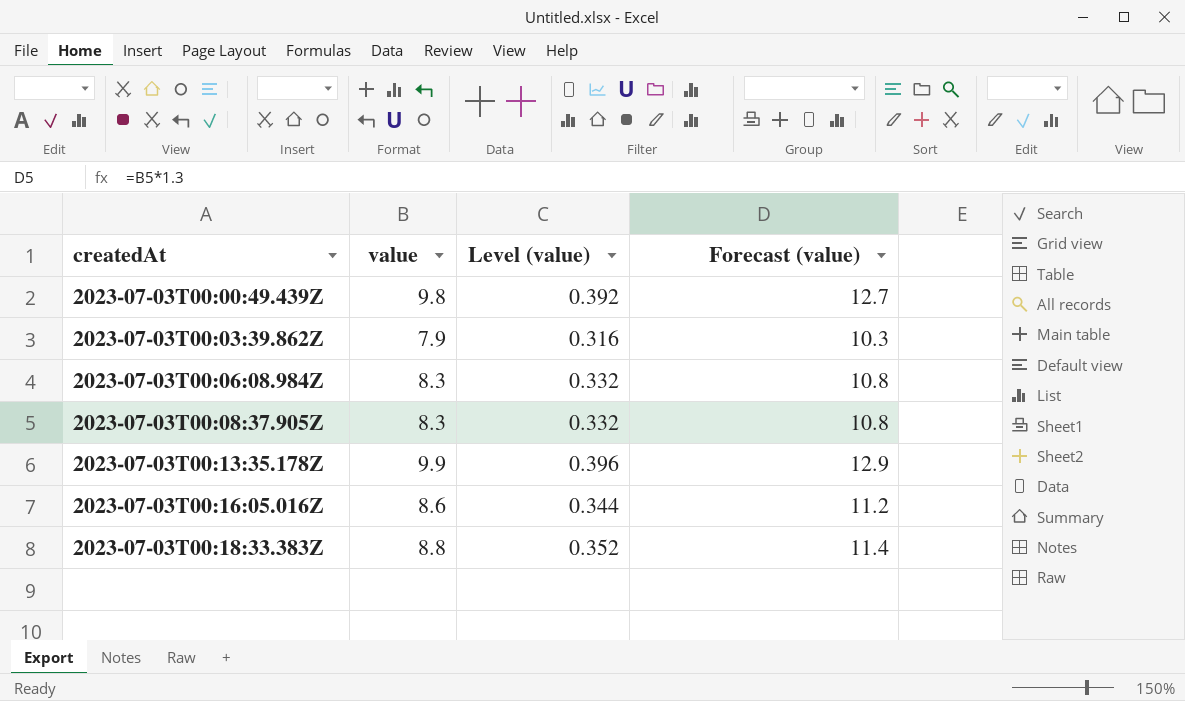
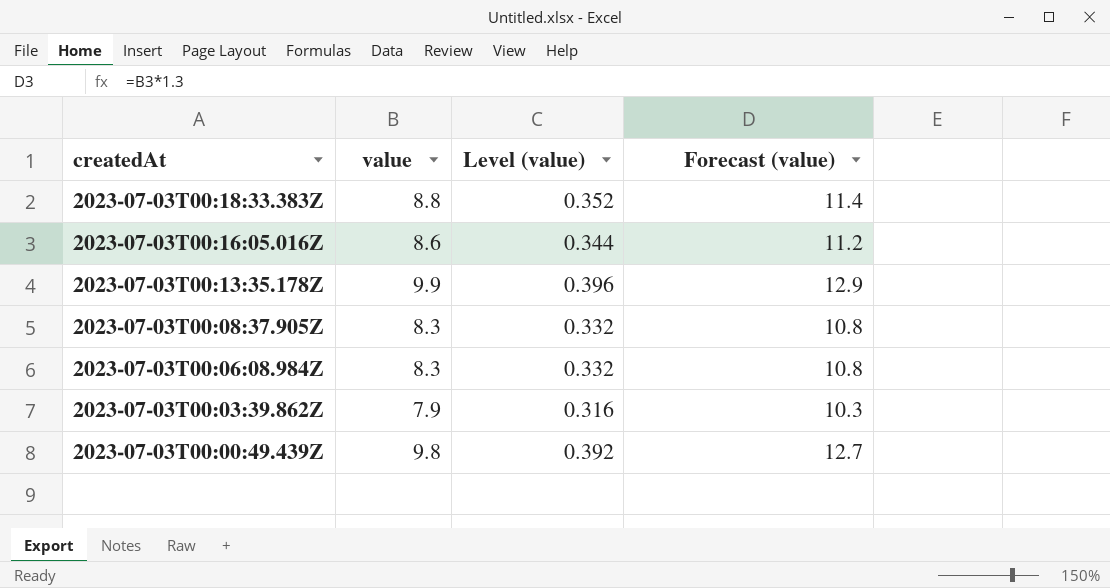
row order: createdAt ascending -> createdAt descending

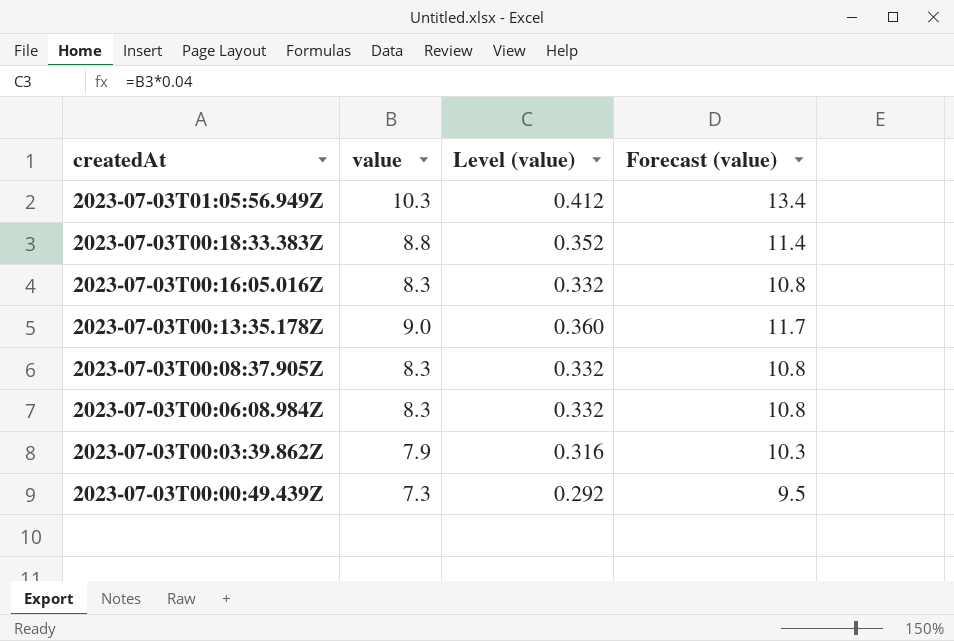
row 2023-07-03T01:05:56.949Z: none -> 10.3 | 0.412 | 13.4
2023-07-03T00:16:05.016Z | value: 8.6 -> 8.3
2023-07-03T00:16:05.016Z | Level (value): 0.344 -> 0.332
2023-07-03T00:16:05.016Z | Forecast (value): 11.2 -> 10.8
2023-07-03T00:13:35.178Z | value: 9.9 -> 9.0
2023-07-03T00:13:35.178Z | Level (value): 0.396 -> 0.360
2023-07-03T00:13:35.178Z | Forecast (value): 12.9 -> 11.7
2023-07-03T00:00:49.439Z | value: 9.8 -> 7.3
2023-07-03T00:00:49.439Z | Level (value): 0.392 -> 0.292
2023-07-03T00:00:49.439Z | Forecast (value): 12.7 -> 9.5

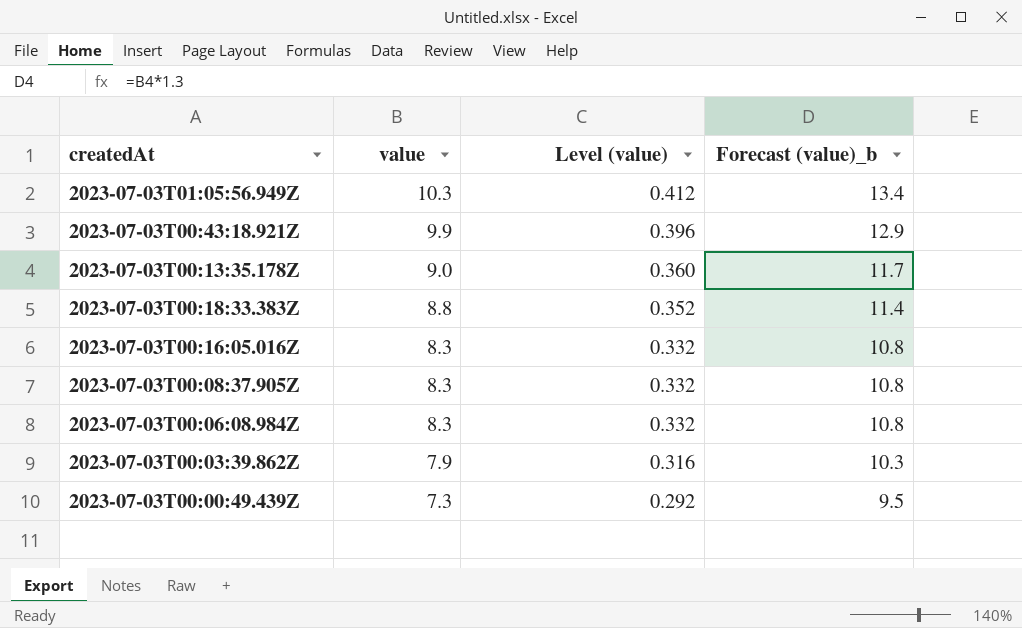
row order: createdAt descending -> value descending
column name: Forecast (value) -> Forecast (value)_b
row 2023-07-03T00:43:18.921Z: none -> 9.9 | 0.396 | 12.9

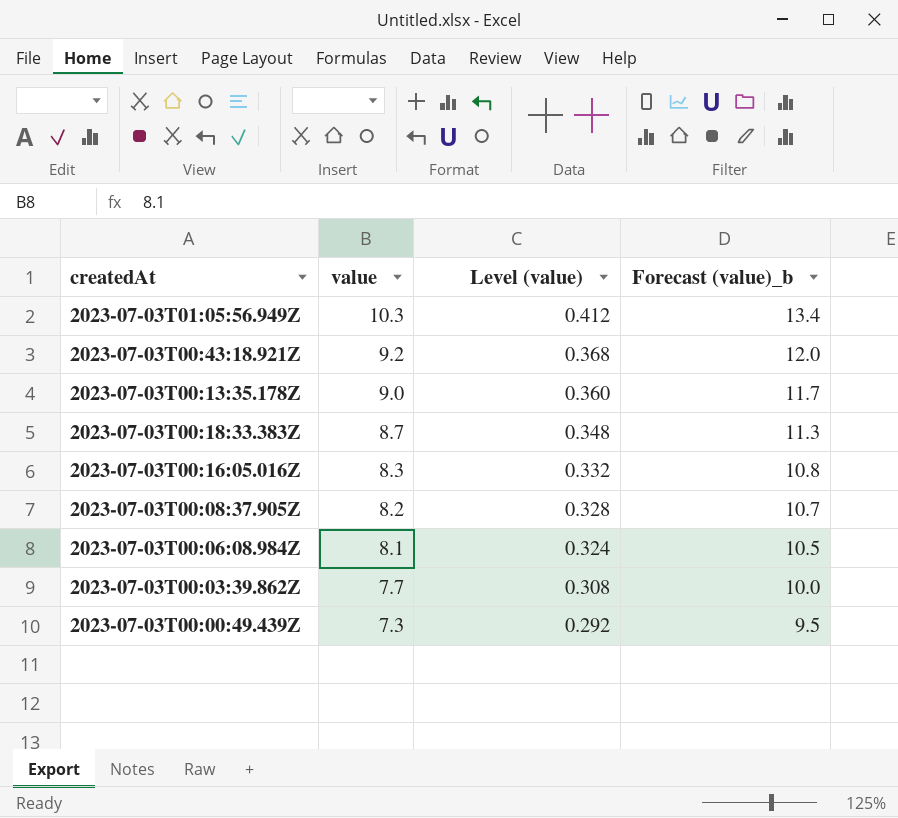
2023-07-03T00:43:18.921Z | value: 9.9 -> 9.2
2023-07-03T00:43:18.921Z | Level (value): 0.396 -> 0.368
2023-07-03T00:43:18.921Z | Forecast (value)_b: 12.9 -> 12.0
2023-07-03T00:18:33.383Z | value: 8.8 -> 8.7
2023-07-03T00:18:33.383Z | Level (value): 0.352 -> 0.348
2023-07-03T00:18:33.383Z | Forecast (value)_b: 11.4 -> 11.3
2023-07-03T00:08:37.905Z | value: 8.3 -> 8.2
2023-07-03T00:08:37.905Z | Level (value): 0.332 -> 0.328
2023-07-03T00:08:37.905Z | Forecast (value)_b: 10.8 -> 10.7
2023-07-03T00:06:08.984Z | value: 8.3 -> 8.1
2023-07-03T00:06:08.984Z | Level (value): 0.332 -> 0.324
2023-07-03T00:06:08.984Z | Forecast (value)_b: 10.8 -> 10.5
2023-07-03T00:03:39.862Z | value: 7.9 -> 7.7
2023-07-03T00:03:39.862Z | Level (value): 0.316 -> 0.308
2023-07-03T00:03:39.862Z | Forecast (value)_b: 10.3 -> 10.0

